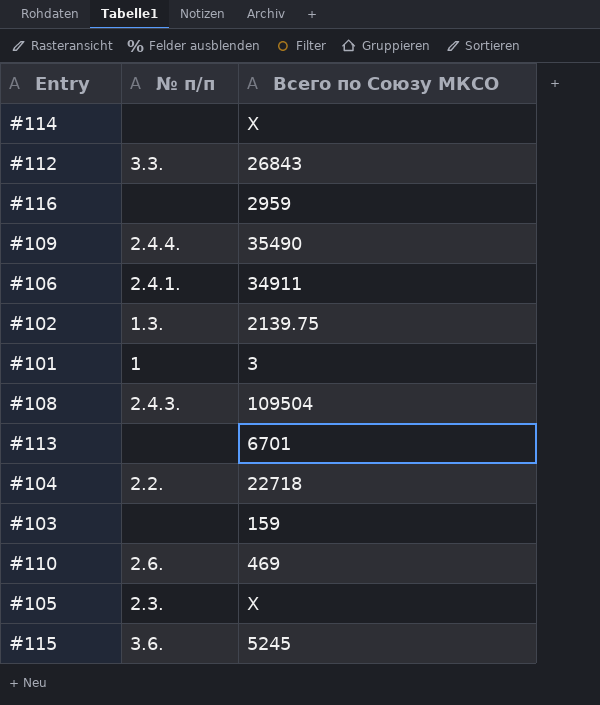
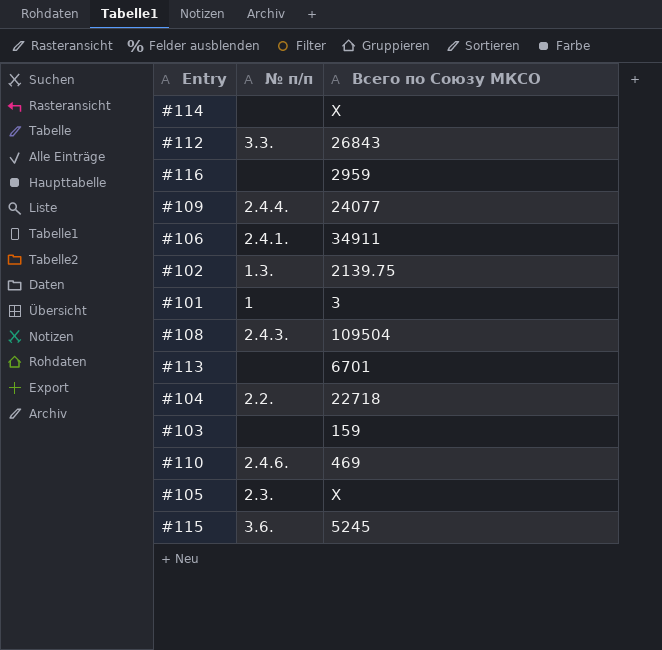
#109 | Всего по Союзу МКСО: 35490 -> 24077
#110 | № п/п: 2.6. -> 2.4.6.

